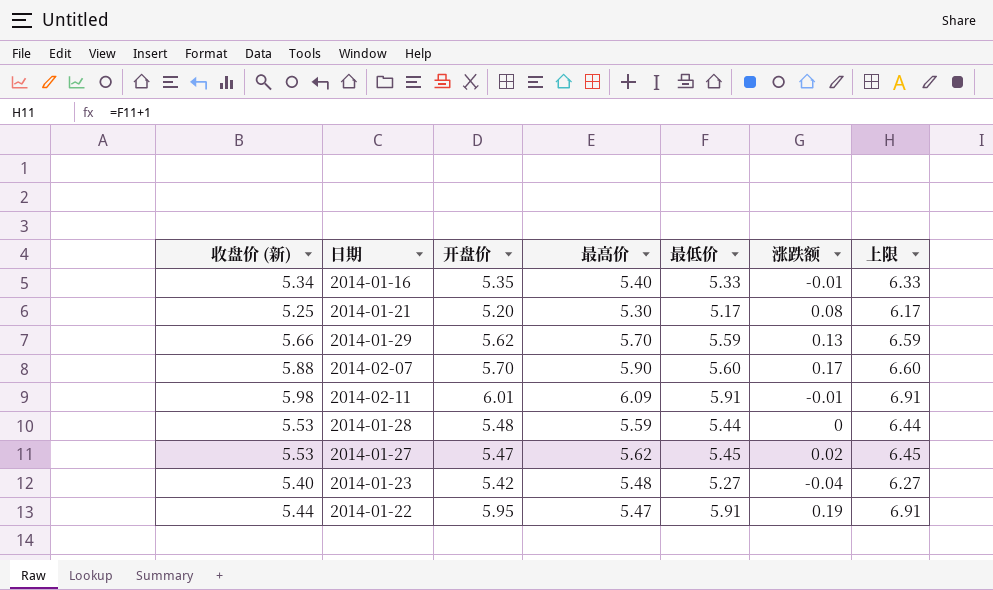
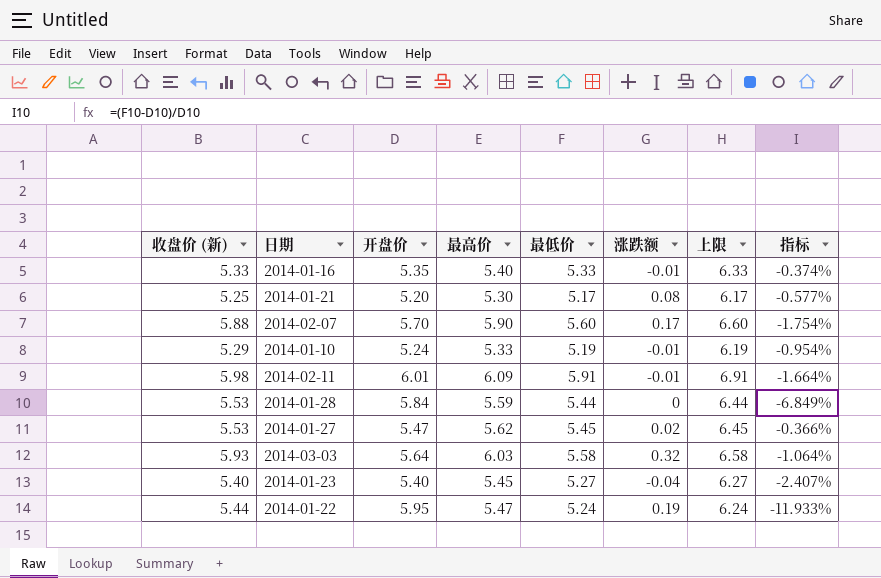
column 指标 | formula: none -> ([最低价] - [开盘价]) / [开盘价]
row 2014-01-29: 5.66 | 5.62 | 5.70 | 5.59 | 0.13 | 6.59 -> none
2014-01-16 | 收盘价 (新): 5.34 -> 5.33
row 2014-01-10: none -> 5.29 | 5.24 | 5.33 | 5.19 | -0.01 | 6.19 | -0.954%
2014-01-28 | 开盘价: 5.48 -> 5.84
row 2014-03-03: none -> 5.93 | 5.64 | 6.03 | 5.58 | 0.32 | 6.58 | -1.064%
2014-01-23 | 开盘价: 5.42 -> 5.40
2014-01-23 | 最高价: 5.48 -> 5.45
2014-01-22 | 最低价: 5.91 -> 5.24
2014-01-22 | 上限: 6.91 -> 6.24

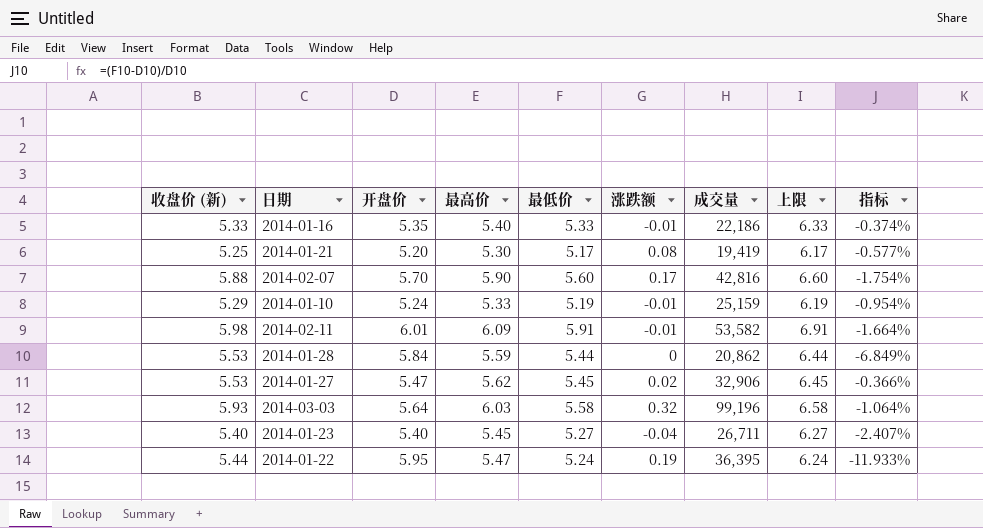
column 成交量 | position: none -> 7

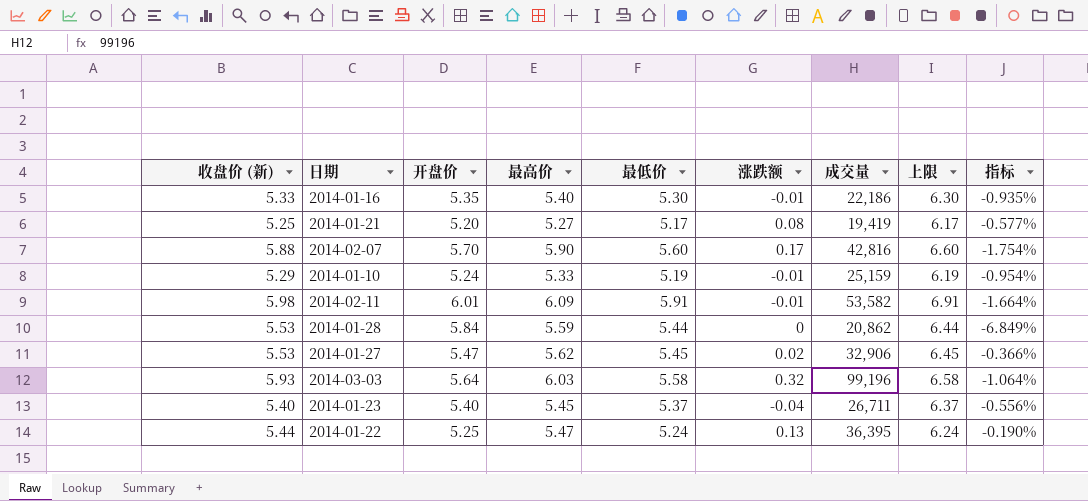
2014-01-16 | 最低价: 5.33 -> 5.30
2014-01-16 | 上限: 6.33 -> 6.30
2014-01-16 | 指标: -0.374% -> -0.935%
2014-01-21 | 最高价: 5.30 -> 5.27
2014-01-23 | 最低价: 5.27 -> 5.37
2014-01-23 | 上限: 6.27 -> 6.37
2014-01-23 | 指标: -2.407% -> -0.556%
2014-01-22 | 开盘价: 5.95 -> 5.25
2014-01-22 | 涨跌额: 0.19 -> 0.13
2014-01-22 | 指标: -11.933% -> -0.190%

